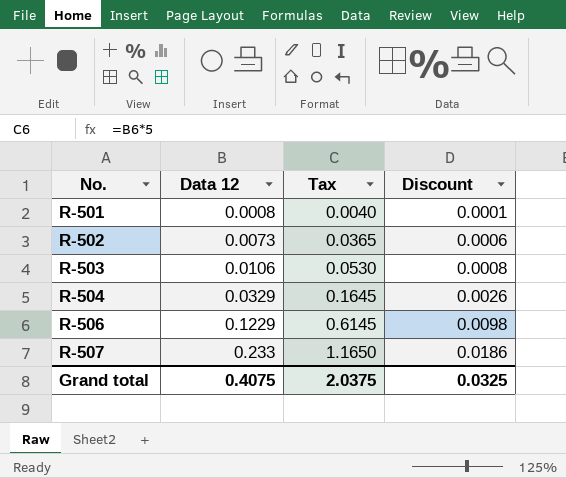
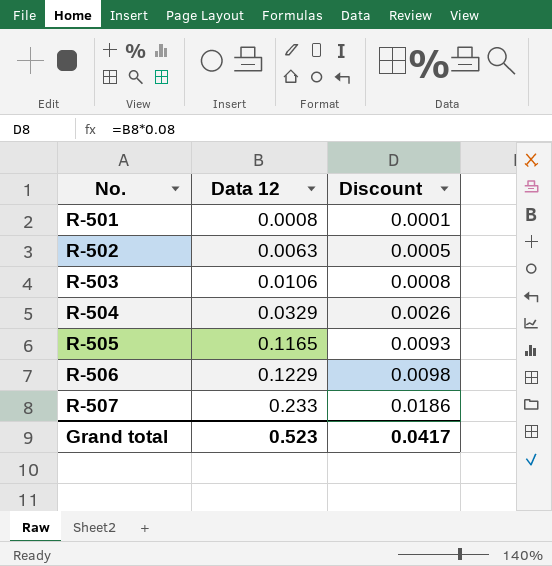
column Tax | formula: [Data 12] * 5 -> none
R-502 | Data 12: 0.0073 -> 0.0063
R-502 | Discount: 0.0006 -> 0.0005
row R-505: none -> 0.1165 | 0.0093
Grand total | Data 12: 0.4075 -> 0.523
Grand total | Discount: 0.0325 -> 0.0417

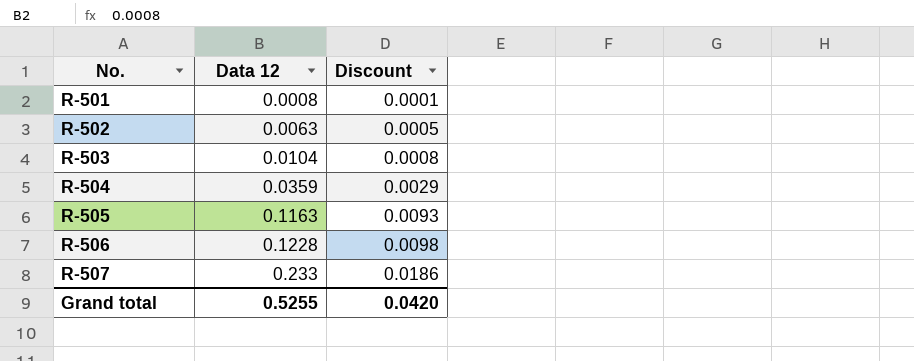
R-503 | Data 12: 0.0106 -> 0.0104
R-504 | Data 12: 0.0329 -> 0.0359
R-504 | Discount: 0.0026 -> 0.0029
R-505 | Data 12: 0.1165 -> 0.1163
R-506 | Data 12: 0.1229 -> 0.1228
Grand total | Data 12: 0.523 -> 0.5255
Grand total | Discount: 0.0417 -> 0.0420

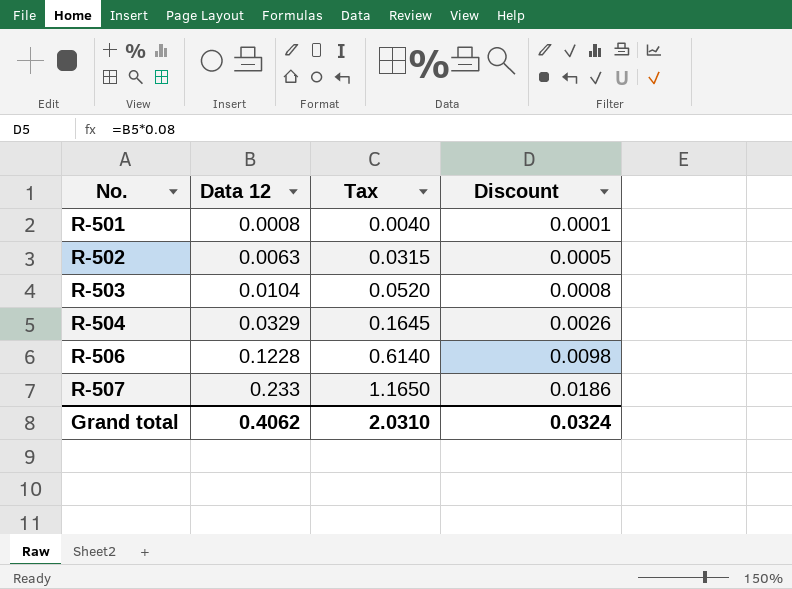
column Tax | formula: none -> [Data 12] * 5
row R-505: 0.1163 | 0.0093 -> none
R-504 | Data 12: 0.0359 -> 0.0329
R-504 | Discount: 0.0029 -> 0.0026
Grand total | Data 12: 0.5255 -> 0.4062
Grand total | Discount: 0.0420 -> 0.0324

